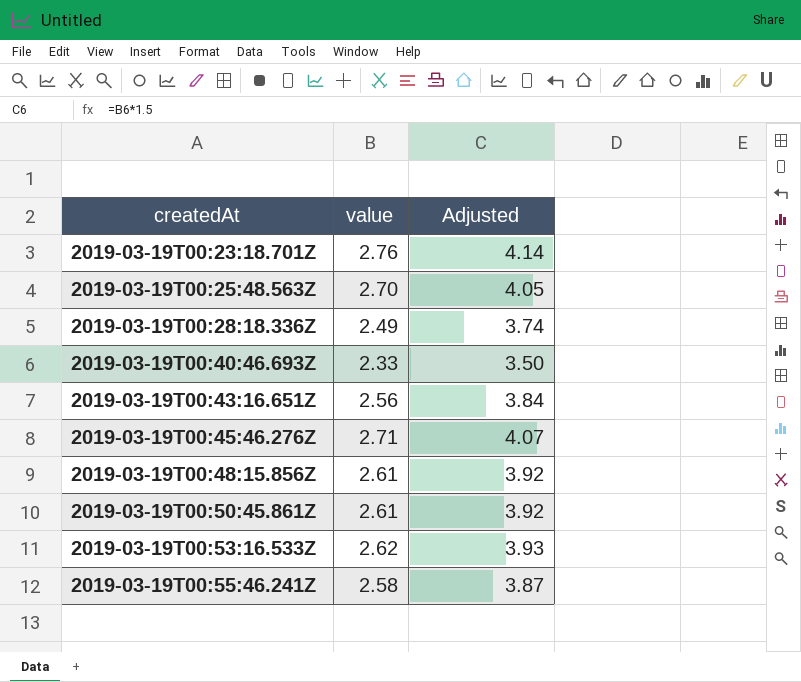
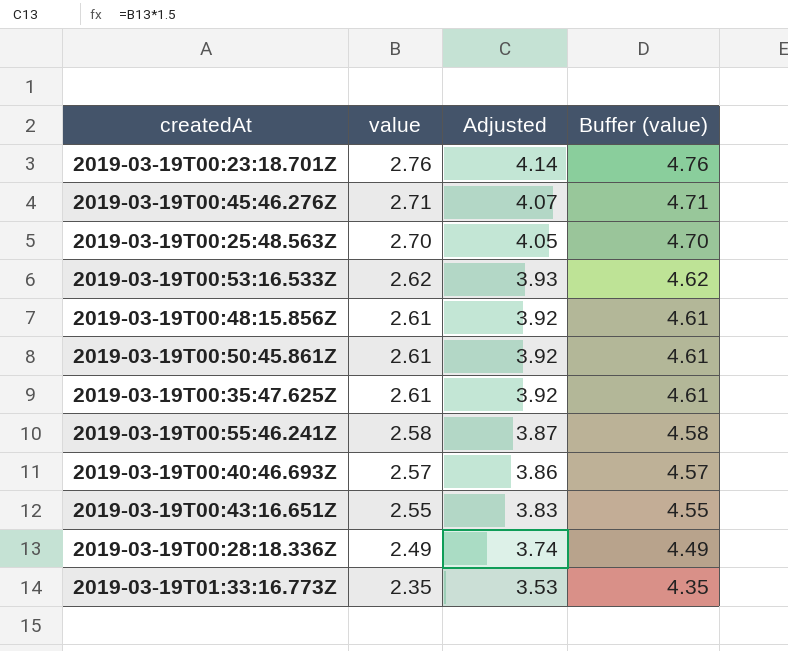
row order: createdAt ascending -> value descending
column Buffer (value) | formula: none -> [value] + 2
row 2019-03-19T00:35:47.625Z: none -> 2.61 | 3.92 | 4.61
2019-03-19T00:40:46.693Z | value: 2.33 -> 2.57
2019-03-19T00:40:46.693Z | Adjusted: 3.50 -> 3.86
2019-03-19T00:43:16.651Z | value: 2.56 -> 2.55
2019-03-19T00:43:16.651Z | Adjusted: 3.84 -> 3.83
row 2019-03-19T01:33:16.773Z: none -> 2.35 | 3.53 | 4.35

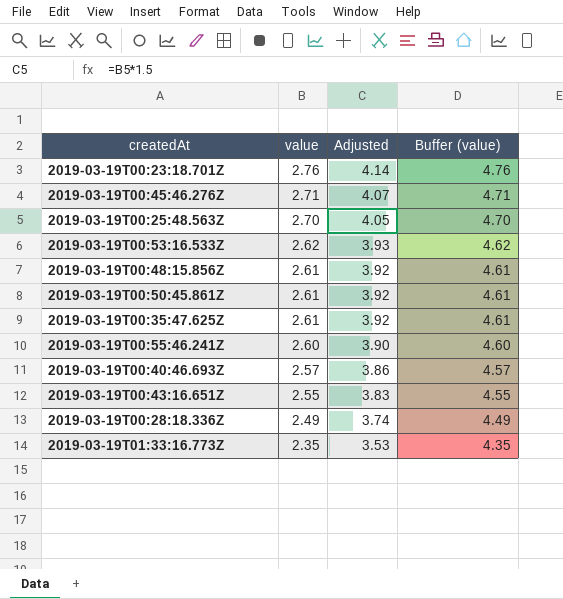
2019-03-19T00:55:46.241Z | value: 2.58 -> 2.60
2019-03-19T00:55:46.241Z | Adjusted: 3.87 -> 3.90
2019-03-19T00:55:46.241Z | Buffer (value): 4.58 -> 4.60

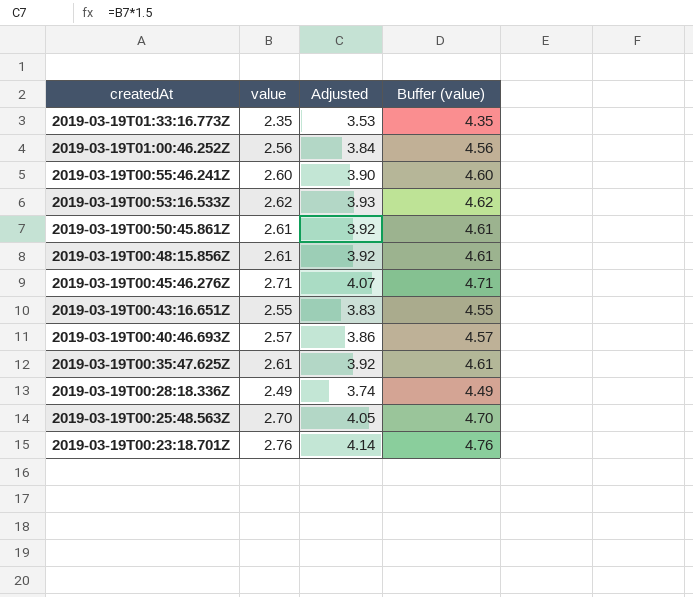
row order: value descending -> createdAt descending
row 2019-03-19T01:00:46.252Z: none -> 2.56 | 3.84 | 4.56

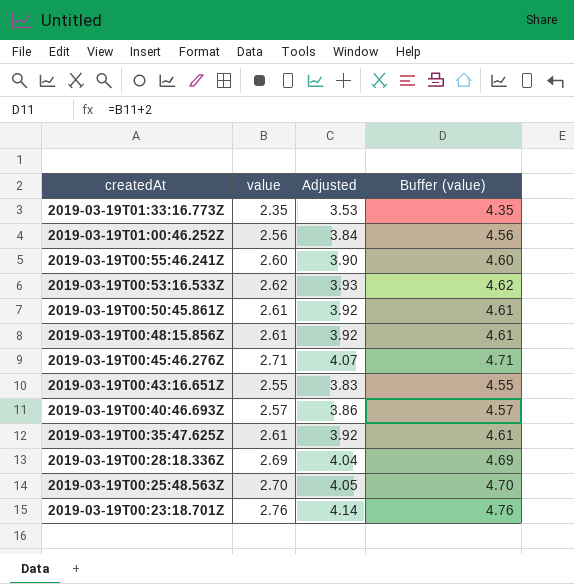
2019-03-19T00:28:18.336Z | value: 2.49 -> 2.69
2019-03-19T00:28:18.336Z | Adjusted: 3.74 -> 4.04
2019-03-19T00:28:18.336Z | Buffer (value): 4.49 -> 4.69

